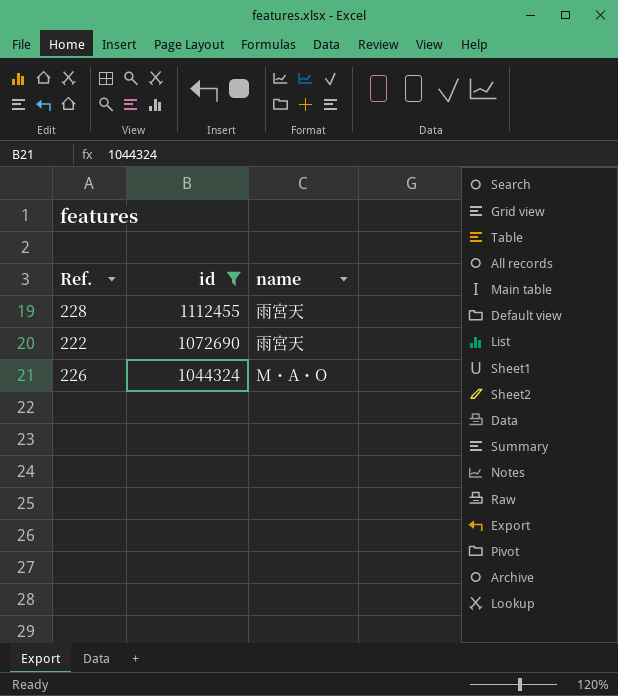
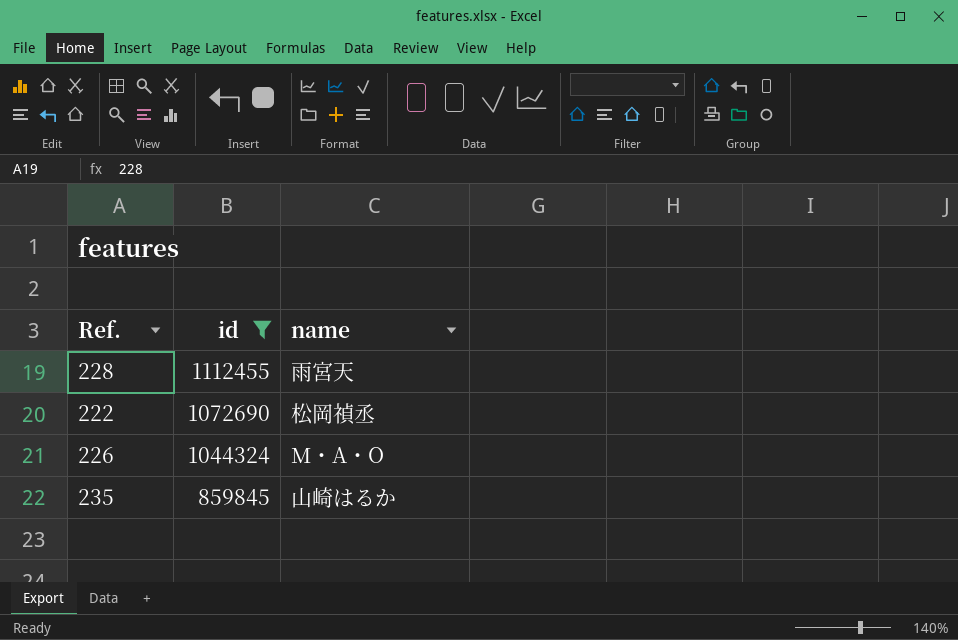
222 | name: 雨宮天 -> 松岡禎丞
row 235: none -> 859845 | 山崎はるか

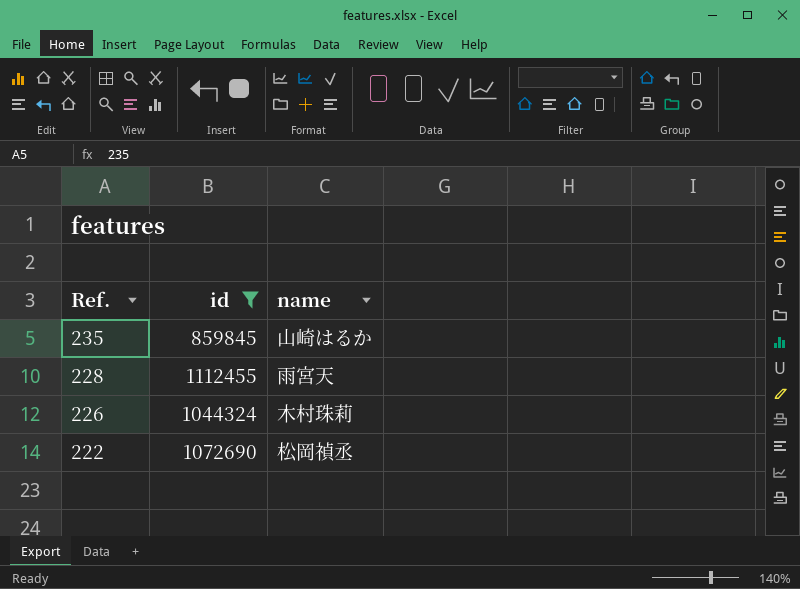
row order: id descending -> Ref. descending
226 | name: M・A・O -> 木村珠莉

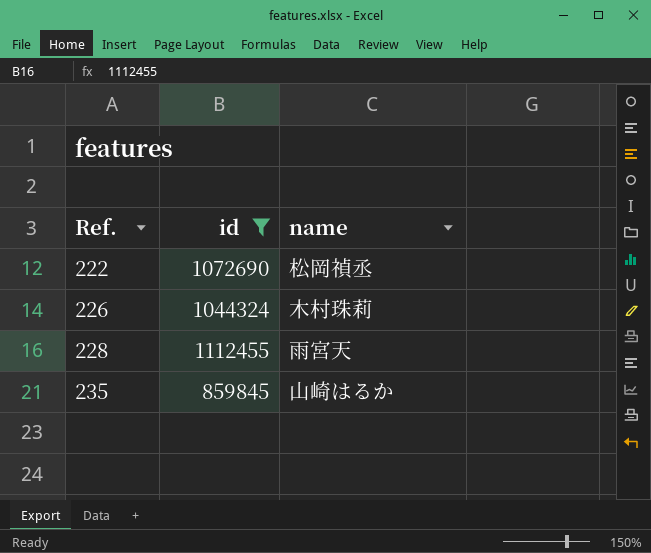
row order: Ref. descending -> Ref. ascending

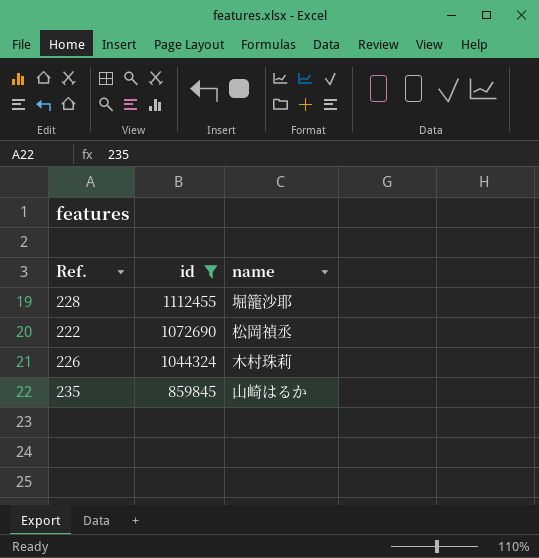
row order: Ref. ascending -> id descending
228 | name: 雨宮天 -> 堀籠沙耶

